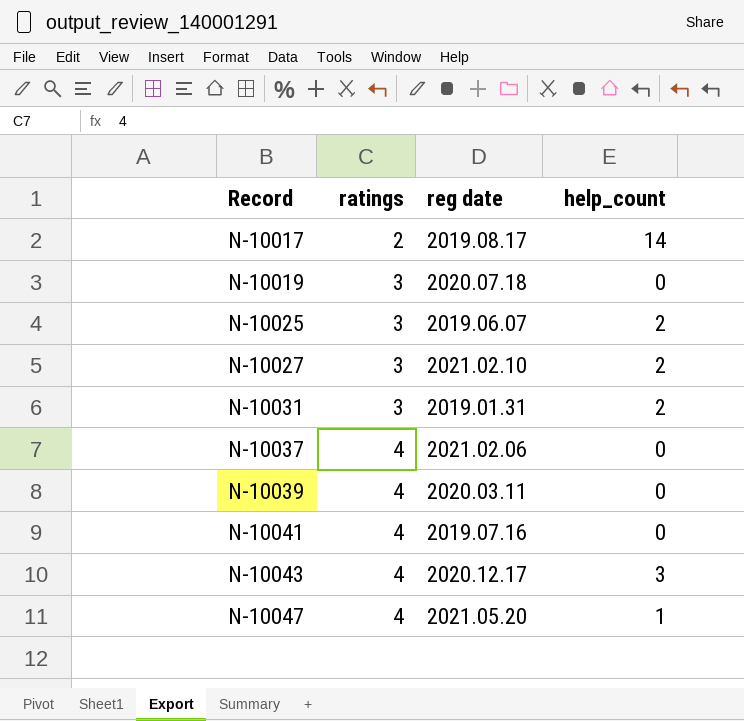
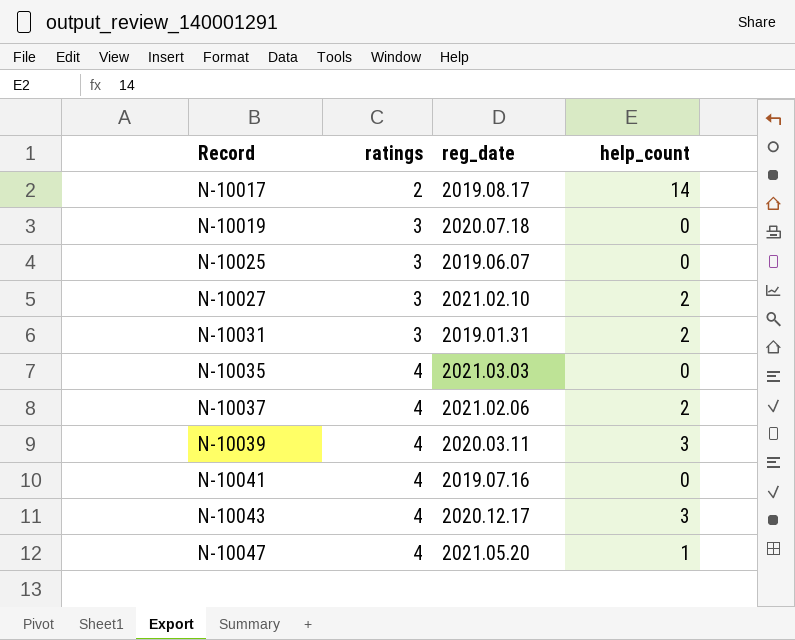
column name: reg date -> reg_date
N-10025 | help_count: 2 -> 0
row N-10035: none -> 4 | 2021.03.03 | 0
N-10037 | help_count: 0 -> 2
N-10039 | help_count: 0 -> 3

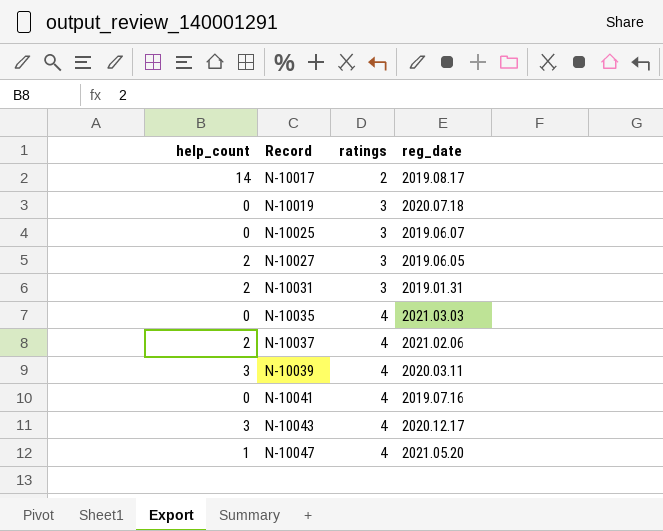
column help_count | position: 4 -> 1
N-10027 | reg_date: 2021.02.10 -> 2019.06.05

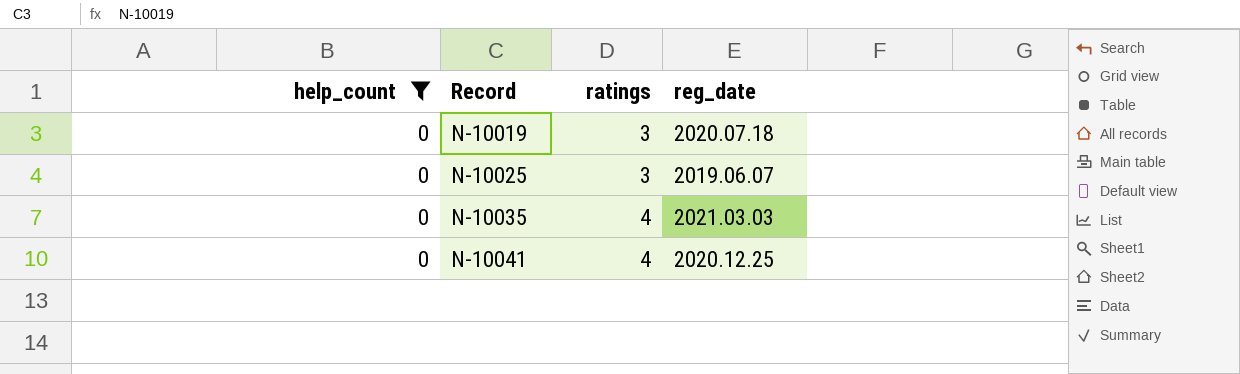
filter: none -> help_count = 0
N-10041 | reg_date: 2019.07.16 -> 2020.12.25

